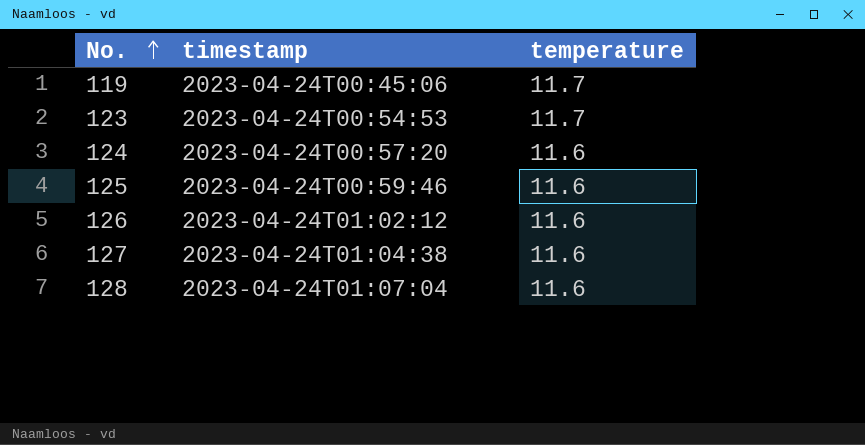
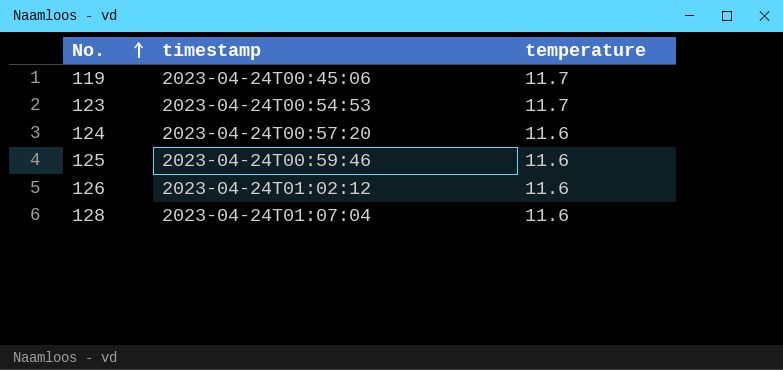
row 127: 2023-04-24T01:04:38 | 11.6 -> none

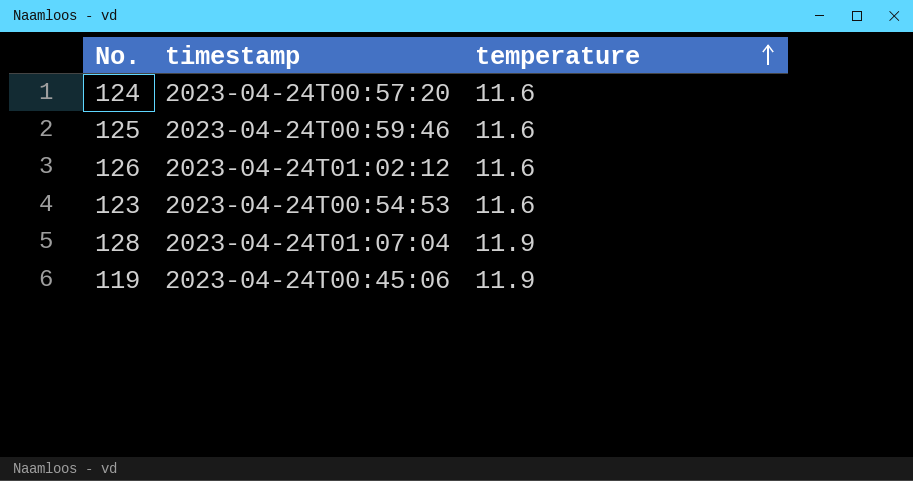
row order: No. ascending -> temperature ascending
123 | temperature: 11.7 -> 11.6
128 | temperature: 11.6 -> 11.9
119 | temperature: 11.7 -> 11.9

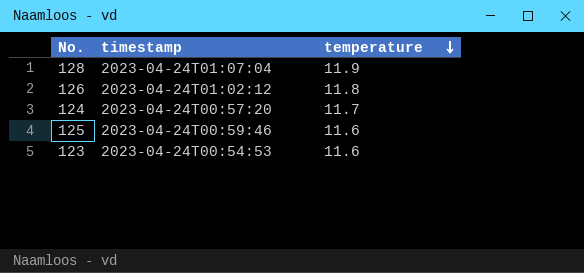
row order: temperature ascending -> temperature descending
row 119: 2023-04-24T00:45:06 | 11.9 -> none
126 | temperature: 11.6 -> 11.8
124 | temperature: 11.6 -> 11.7

